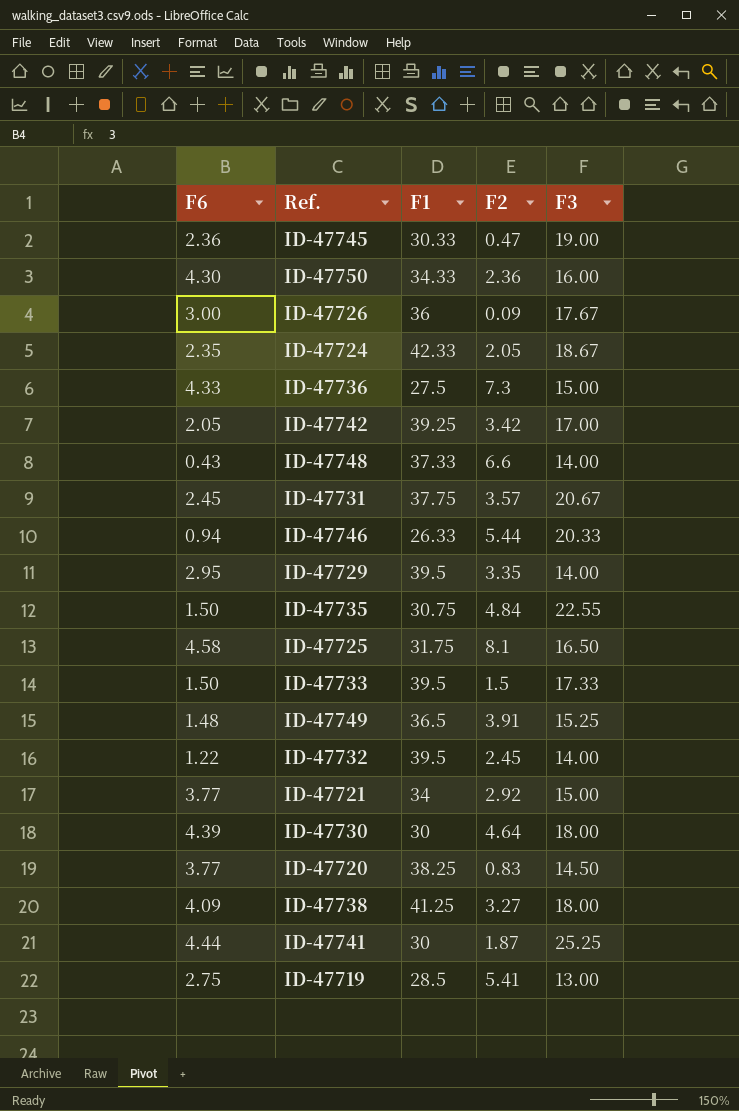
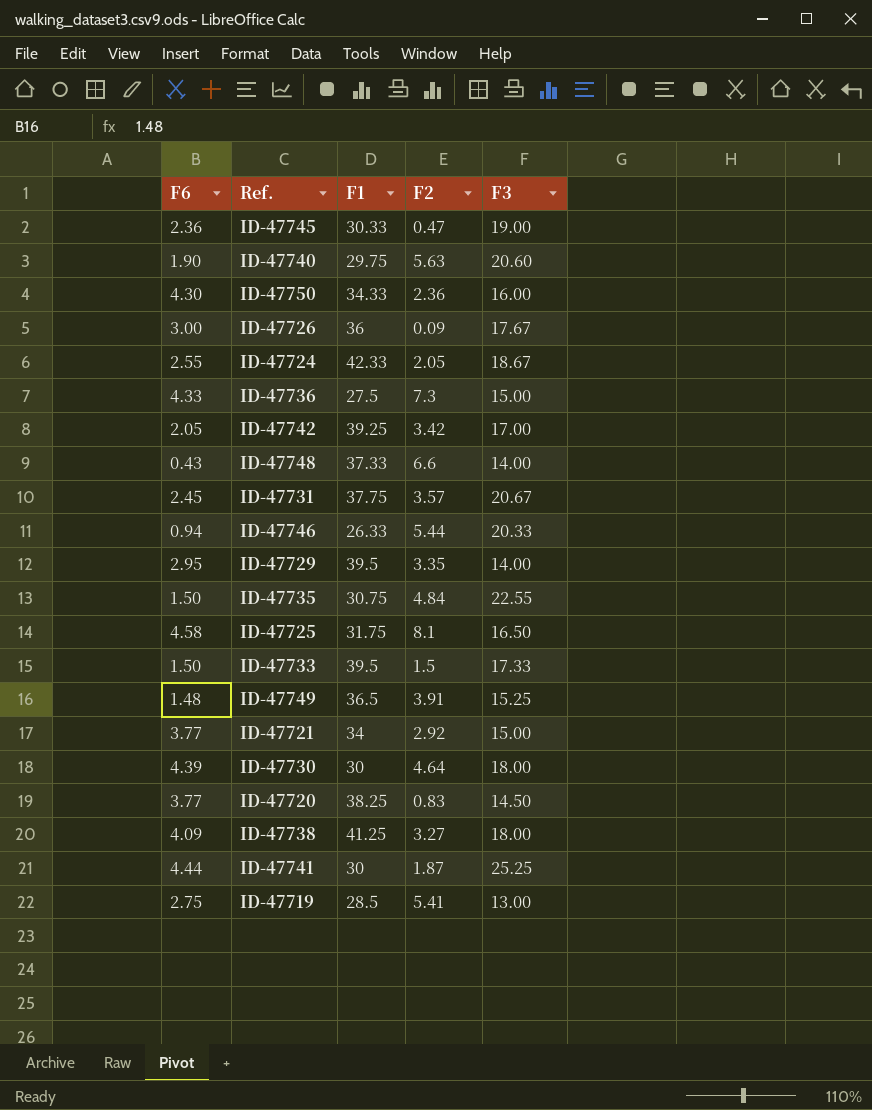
row ID-47732: 1.22 | 39.5 | 2.45 | 14.00 -> none
row ID-47740: none -> 1.90 | 29.75 | 5.63 | 20.60
ID-47724 | F6: 2.35 -> 2.55

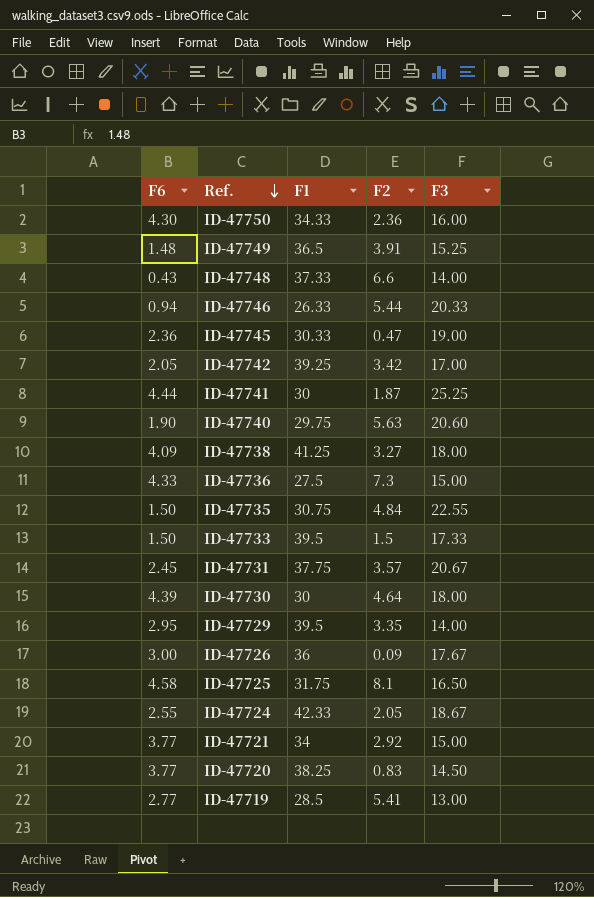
row order: none -> Ref. descending
ID-47719 | F6: 2.75 -> 2.77

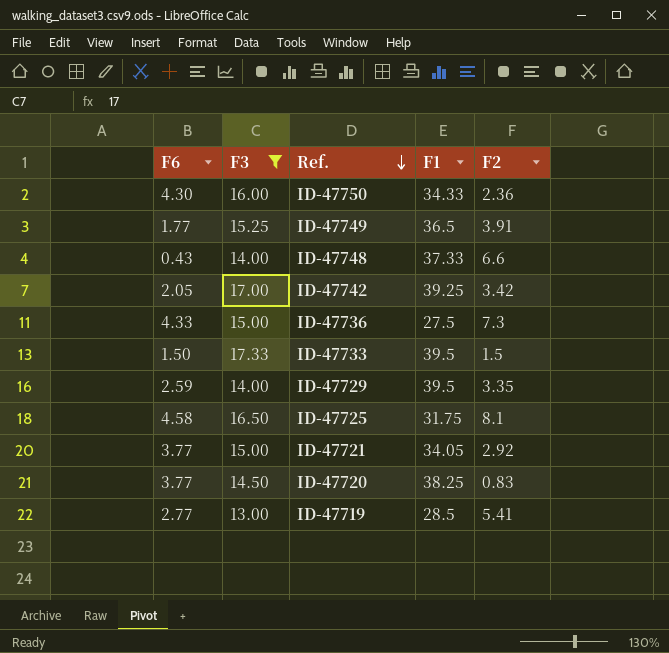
filter: none -> F3 <= 17.33
column F3 | position: 5 -> 2
ID-47749 | F6: 1.48 -> 1.77
ID-47729 | F6: 2.95 -> 2.59
ID-47721 | F1: 34 -> 34.05

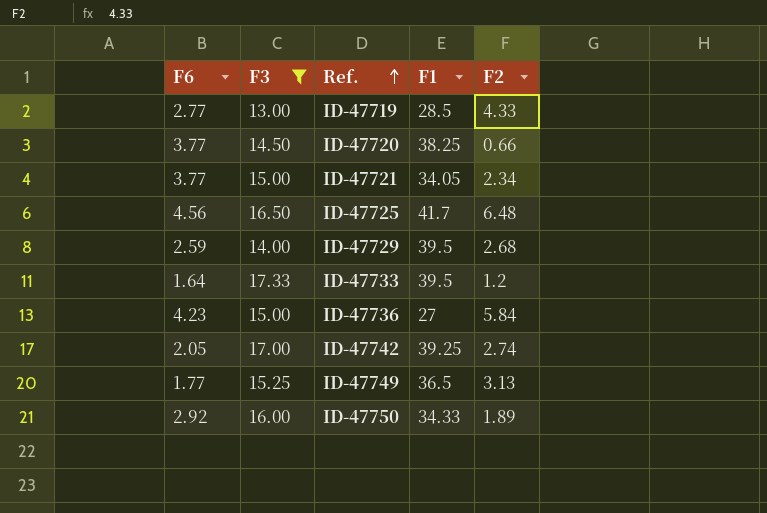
row order: Ref. descending -> Ref. ascending
row ID-47748: 0.43 | 14.00 | 37.33 | 6.6 -> none
ID-47719 | F2: 5.41 -> 4.33
ID-47720 | F2: 0.83 -> 0.66
ID-47721 | F2: 2.92 -> 2.34
ID-47725 | F6: 4.58 -> 4.56
ID-47725 | F1: 31.75 -> 41.7
ID-47725 | F2: 8.1 -> 6.48
ID-47729 | F2: 3.35 -> 2.68
ID-47733 | F6: 1.50 -> 1.64
ID-47733 | F2: 1.5 -> 1.2
ID-47736 | F6: 4.33 -> 4.23
ID-47736 | F1: 27.5 -> 27
ID-47736 | F2: 7.3 -> 5.84
ID-47742 | F2: 3.42 -> 2.74
ID-47749 | F2: 3.91 -> 3.13
ID-47750 | F6: 4.30 -> 2.92
ID-47750 | F2: 2.36 -> 1.89

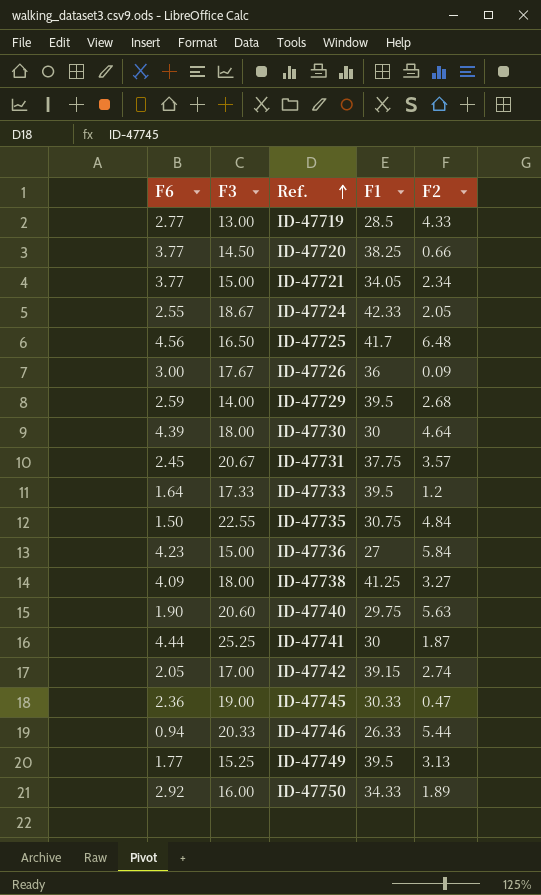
filter: F3 <= 17.33 -> none
ID-47742 | F1: 39.25 -> 39.15
ID-47749 | F1: 36.5 -> 39.5

